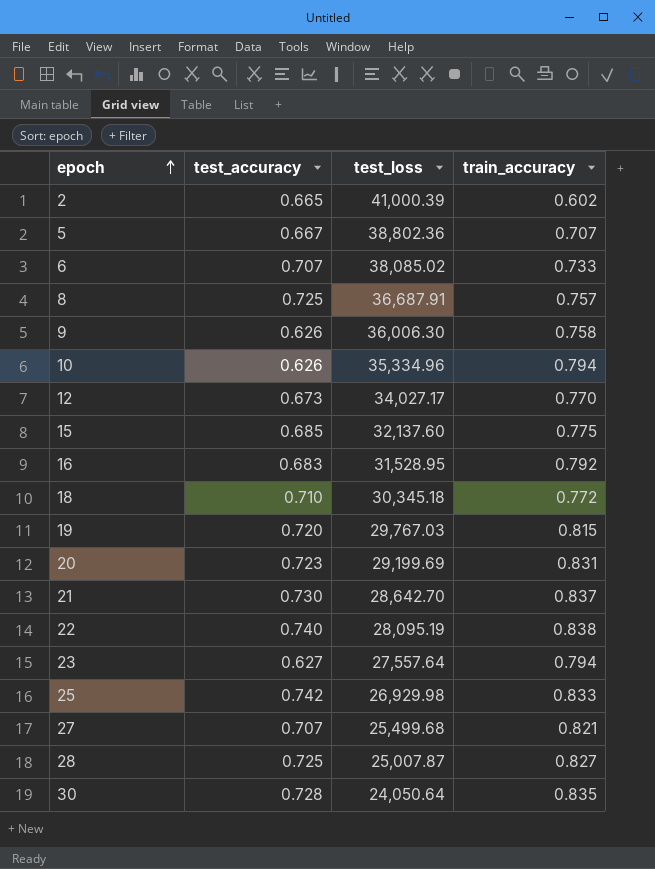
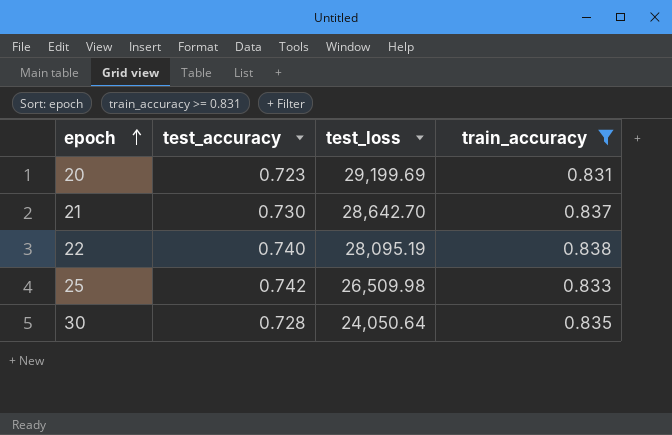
filter: none -> train_accuracy >= 0.831
25 | test_loss: 26,929.98 -> 26,509.98

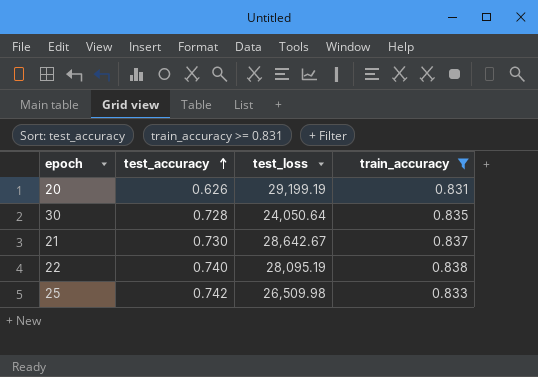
row order: epoch ascending -> test_accuracy ascending
20 | test_accuracy: 0.723 -> 0.626
20 | test_loss: 29,199.69 -> 29,199.19
21 | test_loss: 28,642.70 -> 28,642.67

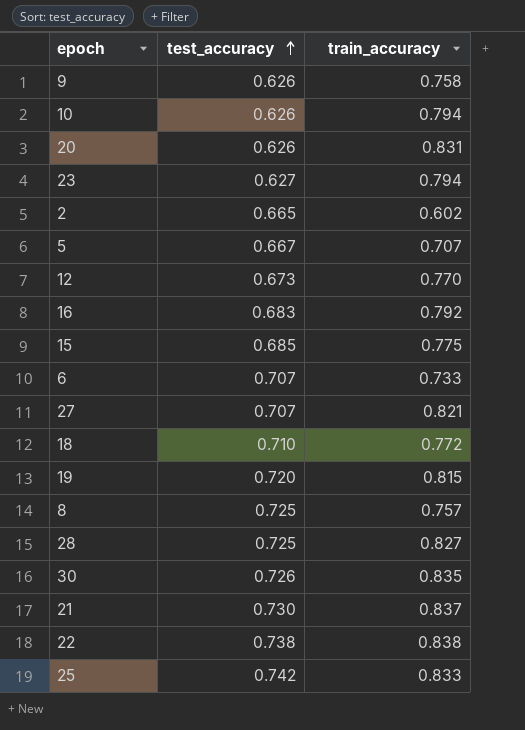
filter: train_accuracy >= 0.831 -> none
column test_loss | position: 3 -> none
30 | test_accuracy: 0.728 -> 0.726
22 | test_accuracy: 0.740 -> 0.738

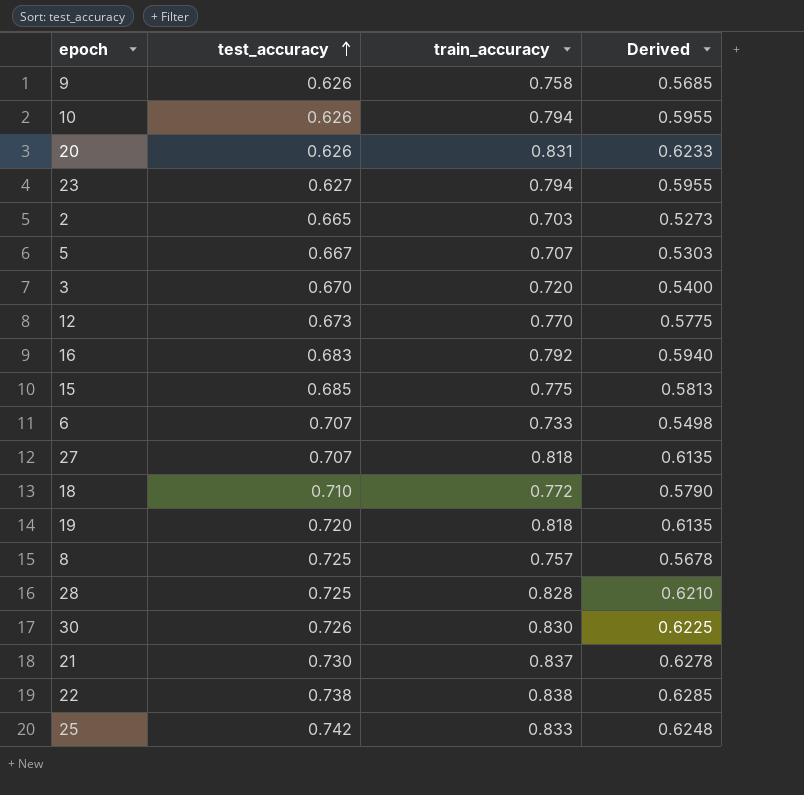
column Derived | formula: none -> [train_accuracy] * 0.75
2 | train_accuracy: 0.602 -> 0.703
row 3: none -> 0.670 | 0.720 | 0.5400
27 | train_accuracy: 0.821 -> 0.818
19 | train_accuracy: 0.815 -> 0.818
28 | train_accuracy: 0.827 -> 0.828
30 | train_accuracy: 0.835 -> 0.830

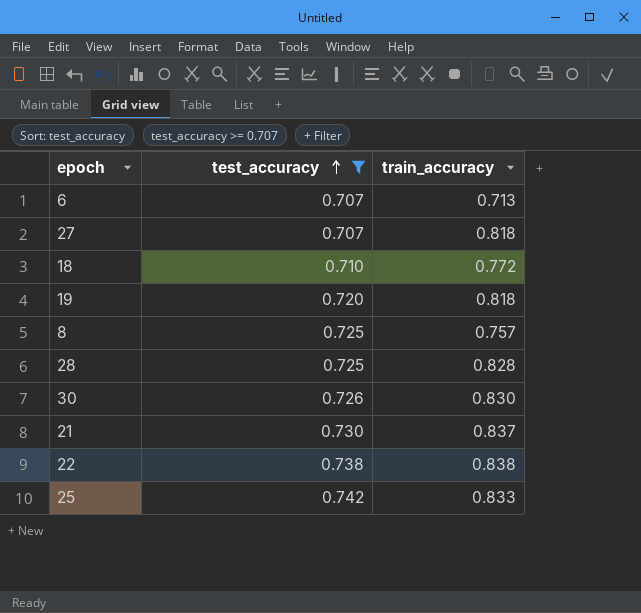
filter: none -> test_accuracy >= 0.707
column Derived | formula: [train_accuracy] * 0.75 -> none
6 | train_accuracy: 0.733 -> 0.713

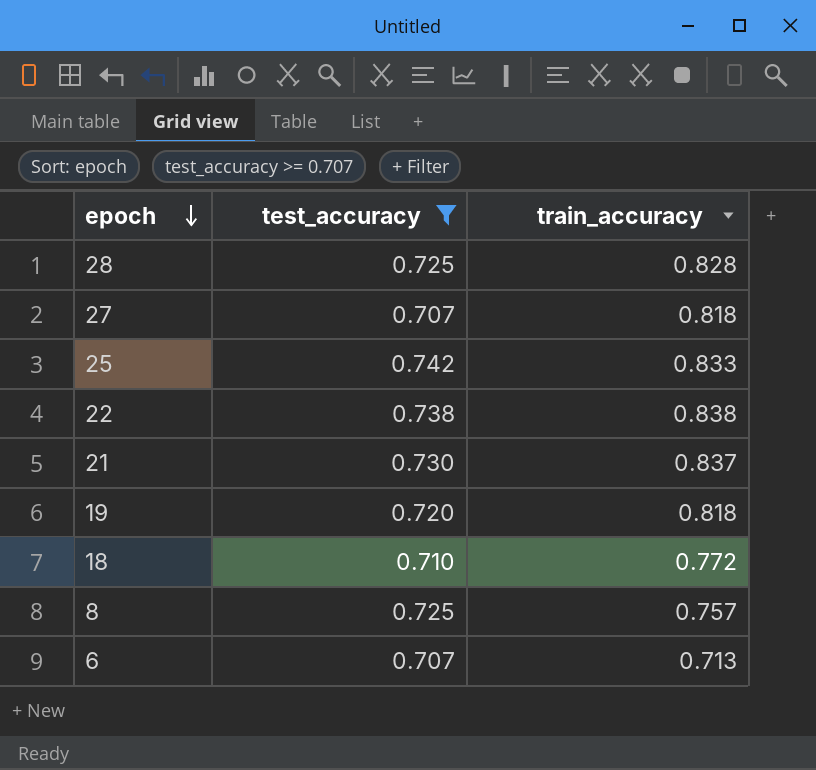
row order: test_accuracy ascending -> epoch descending
row 30: 0.726 | 0.830 -> none

